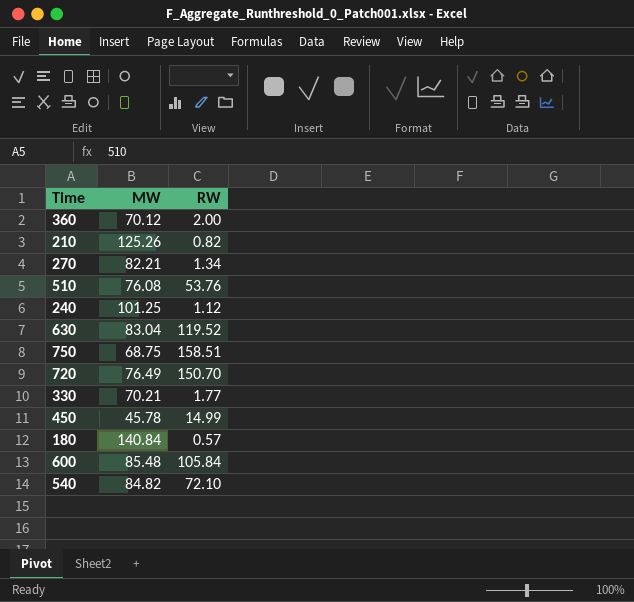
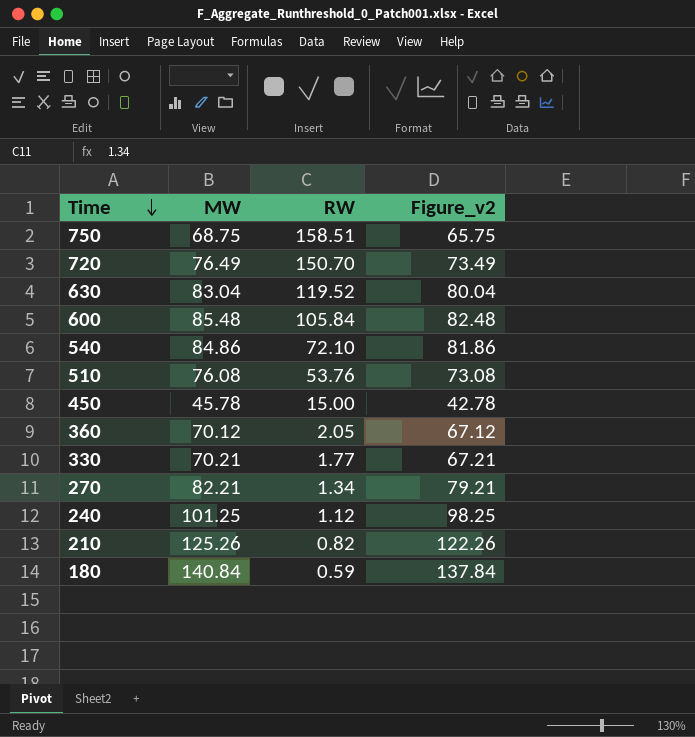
row order: none -> Time descending
column Figure_v2 | formula: none -> [MW] - 3
540 | MW: 84.82 -> 84.86
450 | RW: 14.99 -> 15.00
360 | RW: 2.00 -> 2.05
180 | RW: 0.57 -> 0.59

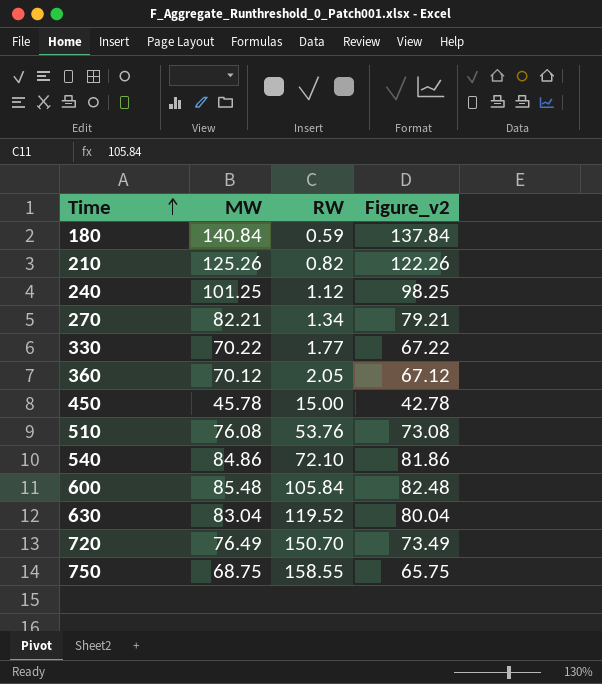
row order: Time descending -> Time ascending
330 | MW: 70.21 -> 70.22
330 | Figure_v2: 67.21 -> 67.22
750 | RW: 158.51 -> 158.55

